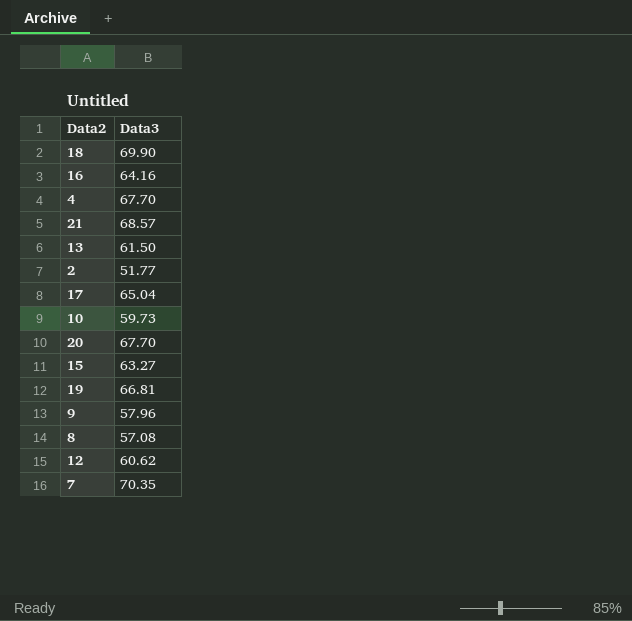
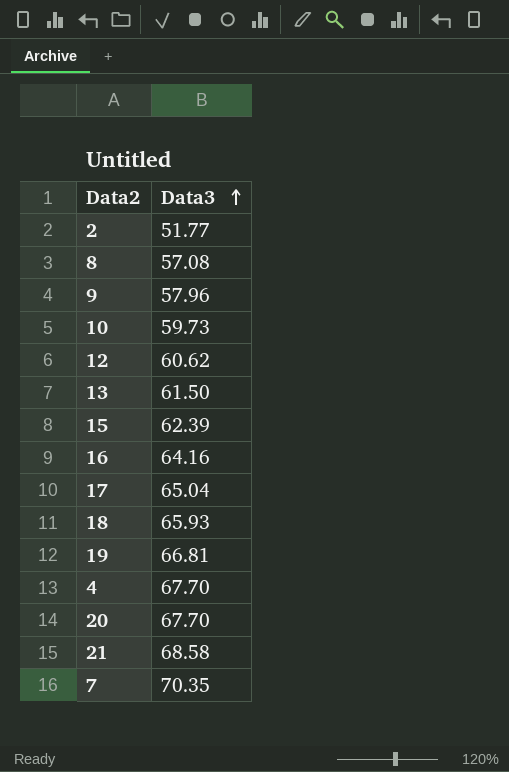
row order: none -> Data3 ascending
15 | Data3: 63.27 -> 62.39
18 | Data3: 69.90 -> 65.93
21 | Data3: 68.57 -> 68.58

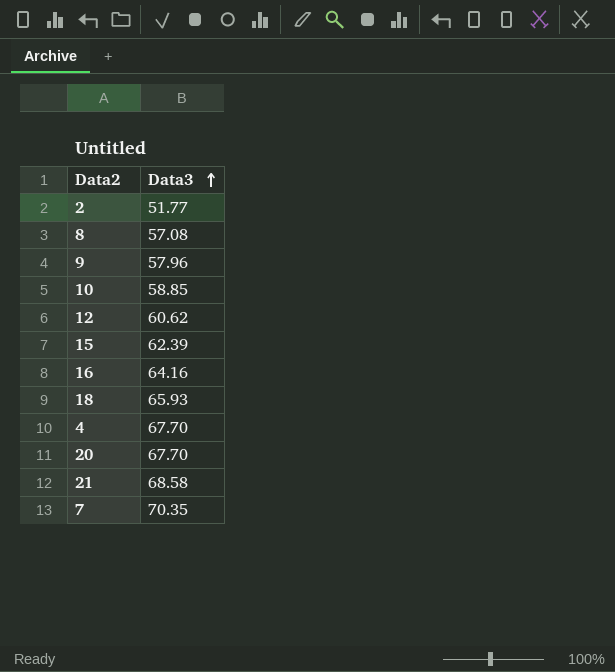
row 13: 61.50 -> none
row 17: 65.04 -> none
row 19: 66.81 -> none
10 | Data3: 59.73 -> 58.85

